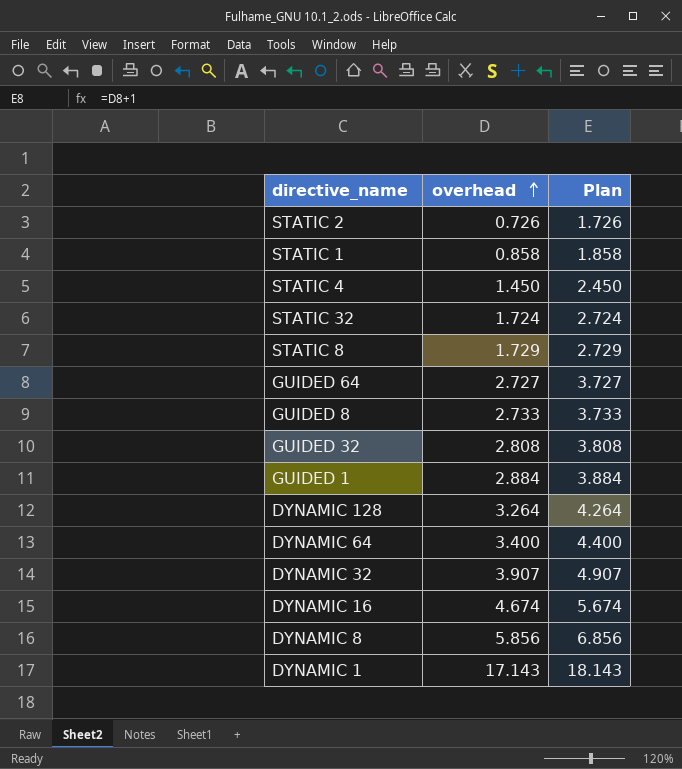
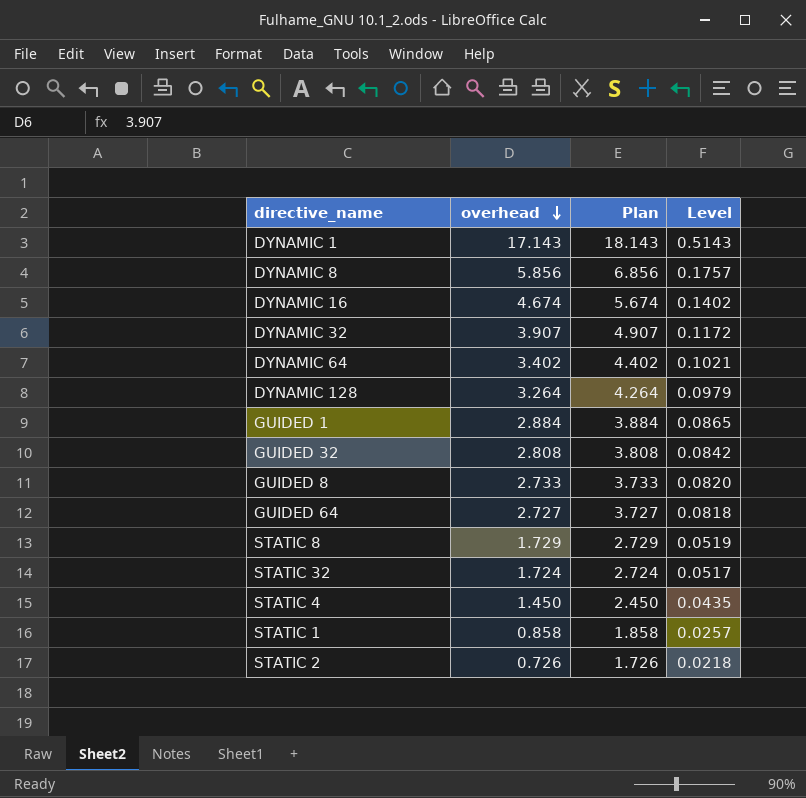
row order: overhead ascending -> overhead descending
column Level | formula: none -> [overhead] * 0.03
DYNAMIC 64 | overhead: 3.400 -> 3.402
DYNAMIC 64 | Plan: 4.400 -> 4.402

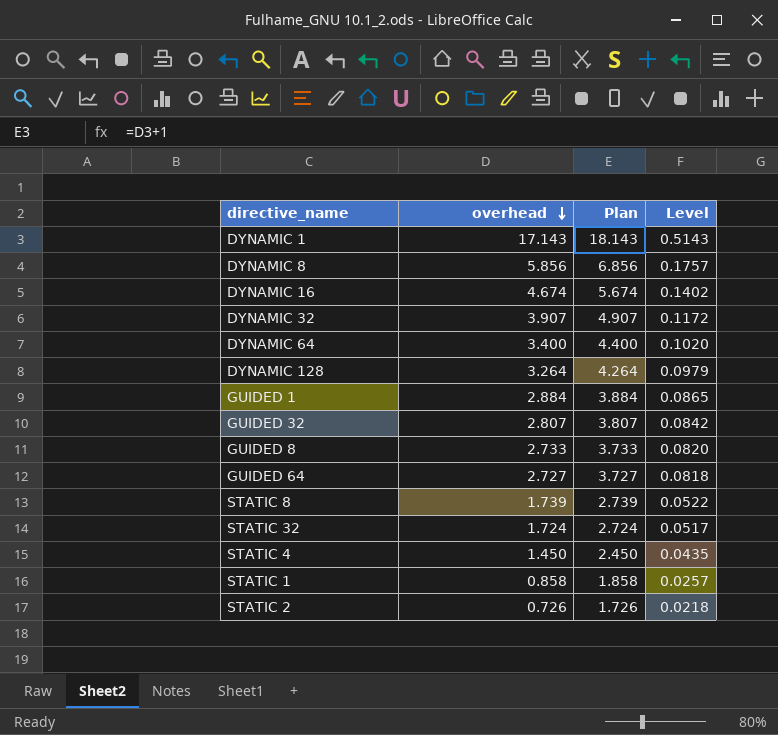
DYNAMIC 64 | overhead: 3.402 -> 3.400
DYNAMIC 64 | Plan: 4.402 -> 4.400
DYNAMIC 64 | Level: 0.1021 -> 0.1020
GUIDED 32 | overhead: 2.808 -> 2.807
GUIDED 32 | Plan: 3.808 -> 3.807
STATIC 8 | overhead: 1.729 -> 1.739
STATIC 8 | Plan: 2.729 -> 2.739
STATIC 8 | Level: 0.0519 -> 0.0522

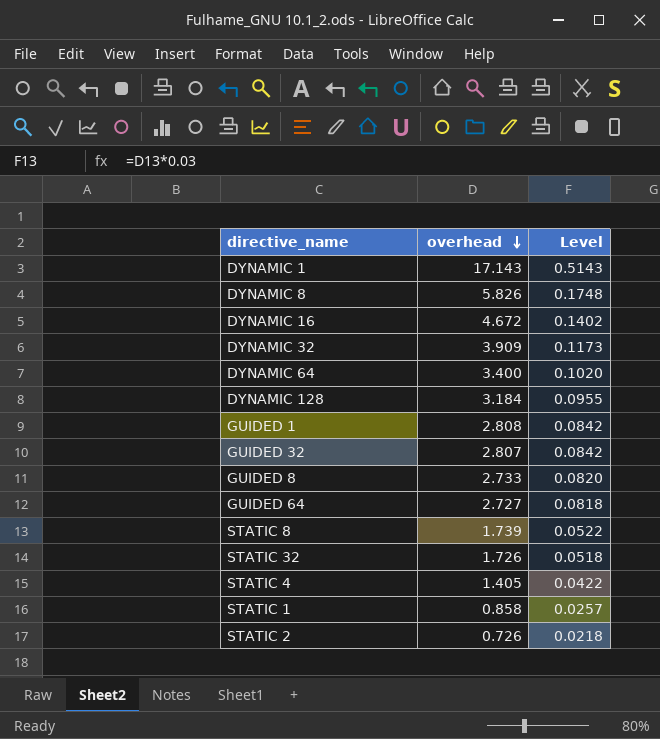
column Plan | formula: [overhead] + 1 -> none
DYNAMIC 8 | overhead: 5.856 -> 5.826
DYNAMIC 8 | Level: 0.1757 -> 0.1748
DYNAMIC 16 | overhead: 4.674 -> 4.672
DYNAMIC 32 | overhead: 3.907 -> 3.909
DYNAMIC 32 | Level: 0.1172 -> 0.1173
DYNAMIC 128 | overhead: 3.264 -> 3.184
DYNAMIC 128 | Level: 0.0979 -> 0.0955
GUIDED 1 | overhead: 2.884 -> 2.808
GUIDED 1 | Level: 0.0865 -> 0.0842
STATIC 32 | overhead: 1.724 -> 1.726
STATIC 32 | Level: 0.0517 -> 0.0518
STATIC 4 | overhead: 1.450 -> 1.405
STATIC 4 | Level: 0.0435 -> 0.0422

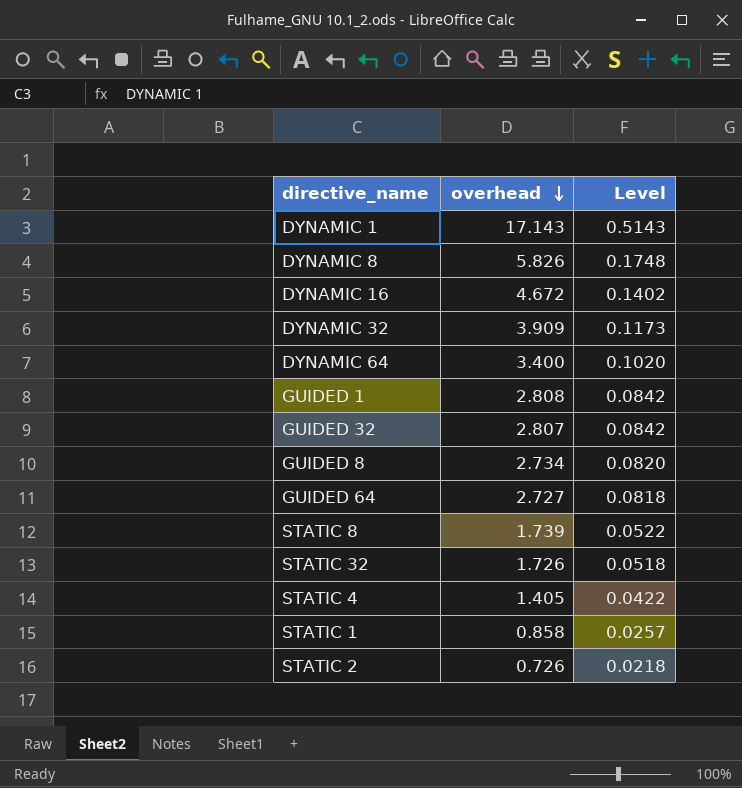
row DYNAMIC 128: 3.184 | 0.0955 -> none
GUIDED 8 | overhead: 2.733 -> 2.734

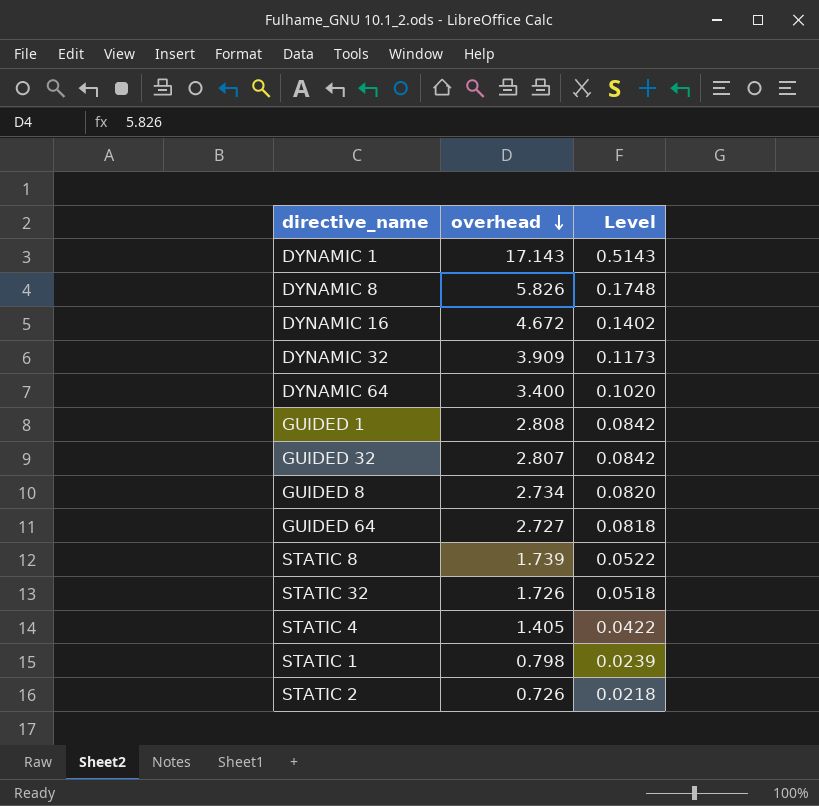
STATIC 1 | overhead: 0.858 -> 0.798
STATIC 1 | Level: 0.0257 -> 0.0239

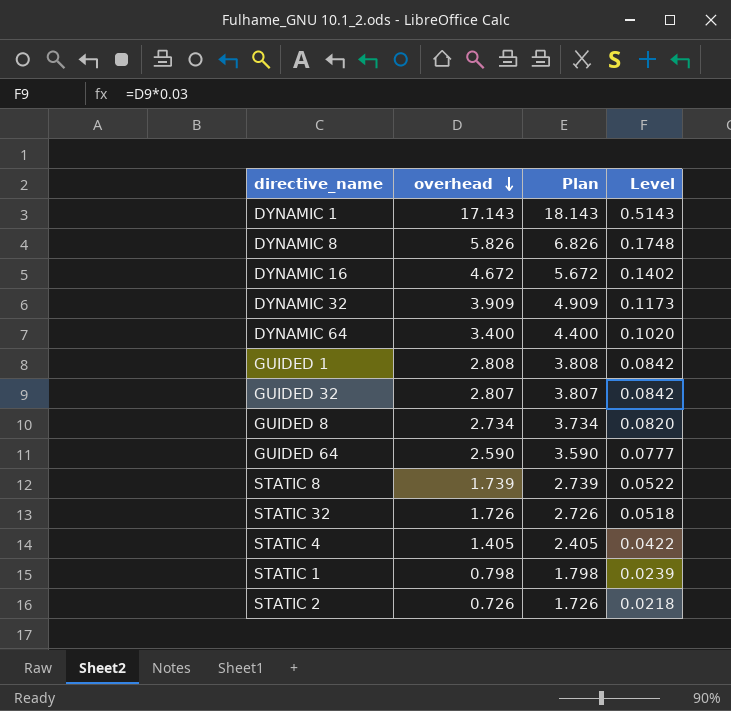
column Plan | formula: none -> [overhead] + 1
GUIDED 64 | overhead: 2.727 -> 2.590
GUIDED 64 | Level: 0.0818 -> 0.0777

